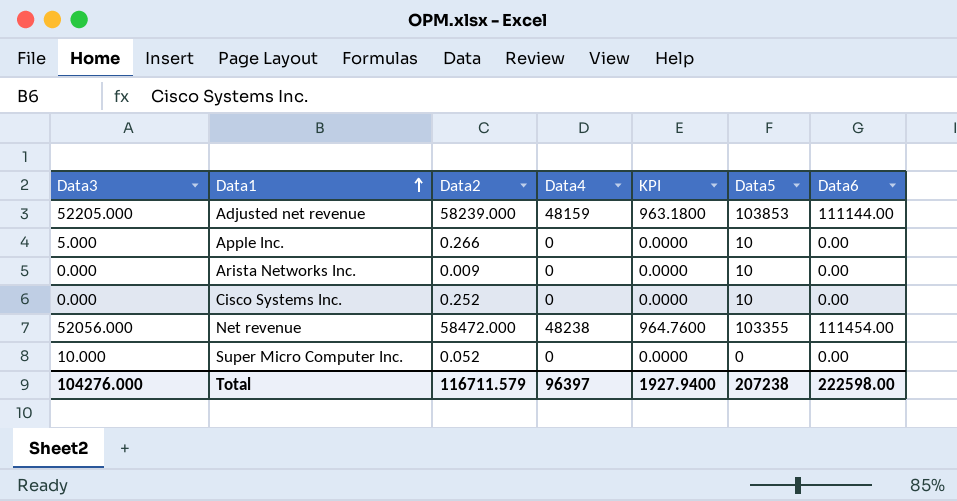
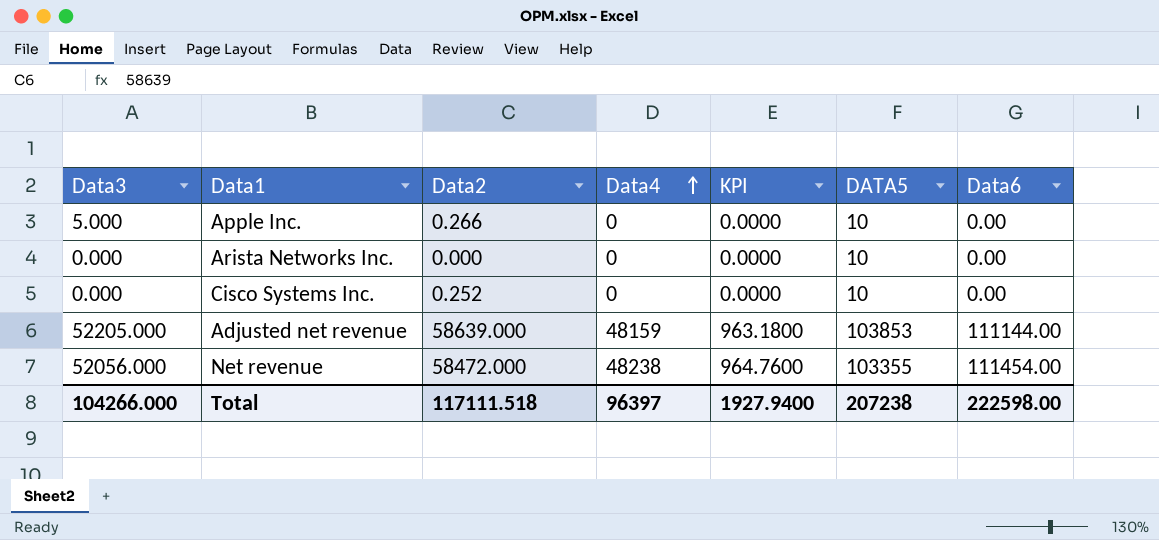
row order: Data1 ascending -> Data4 ascending
column name: Data5 -> DATA5
row Super Micro Computer Inc.: 10.000 | 0.052 | 0 | 0.0000 | 0 | 0.00 -> none
Arista Networks Inc. | Data2: 0.009 -> 0.000
Adjusted net revenue | Data2: 58239.000 -> 58639.000
Total | Data3: 104276.000 -> 104266.000
Total | Data2: 116711.579 -> 117111.518

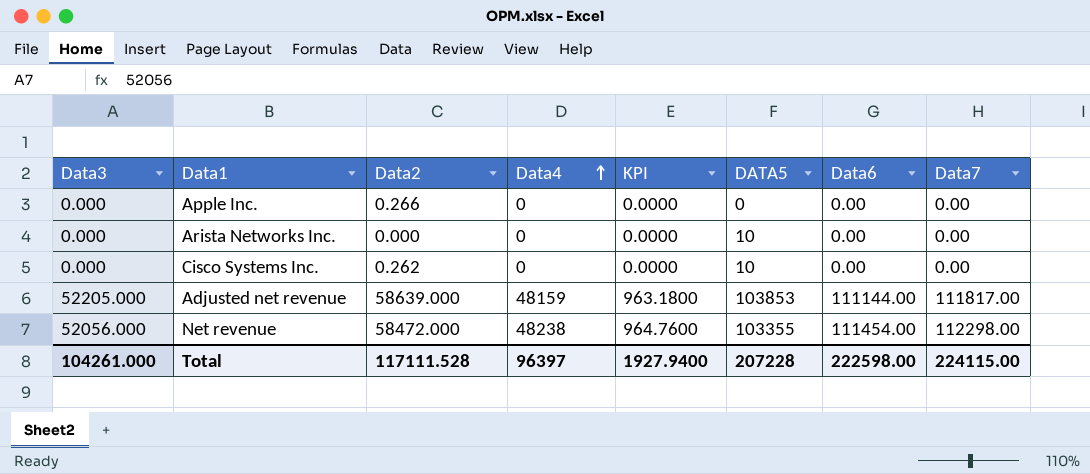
column Data7 | position: none -> 8
Apple Inc. | Data3: 5.000 -> 0.000
Apple Inc. | DATA5: 10 -> 0
Cisco Systems Inc. | Data2: 0.252 -> 0.262
Total | Data3: 104266.000 -> 104261.000
Total | Data2: 117111.518 -> 117111.528
Total | DATA5: 207238 -> 207228

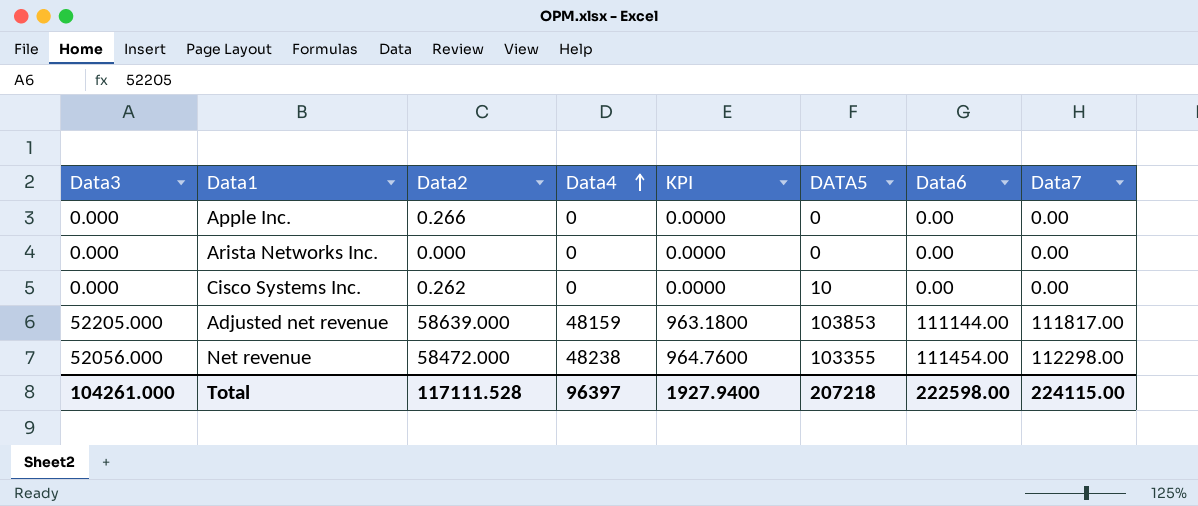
Arista Networks Inc. | DATA5: 10 -> 0
Total | DATA5: 207228 -> 207218

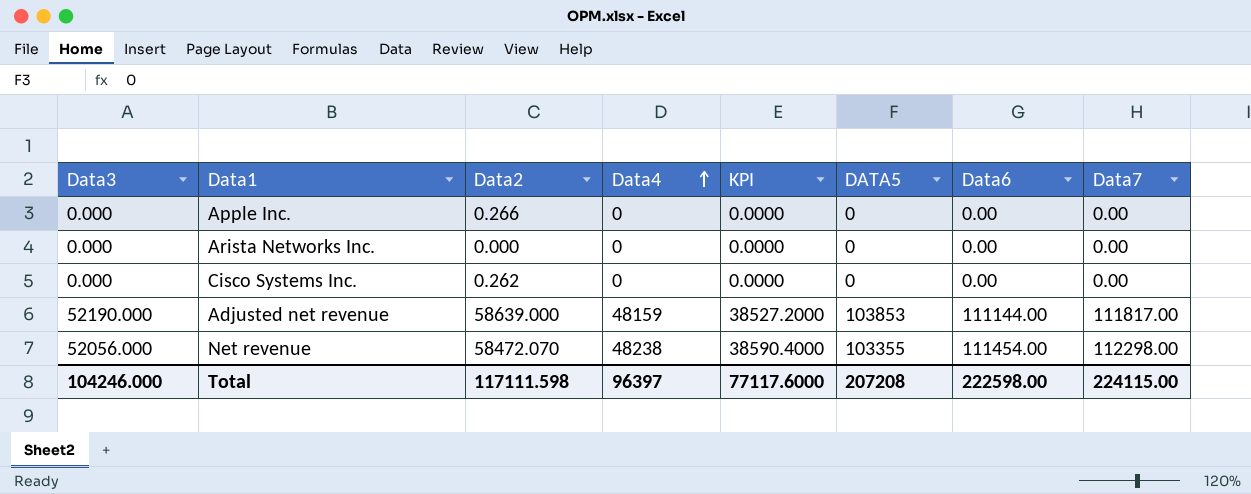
column KPI | formula: [Data4] * 0.02 -> [Data4] * 0.8
Cisco Systems Inc. | DATA5: 10 -> 0
Adjusted net revenue | Data3: 52205.000 -> 52190.000
Net revenue | Data2: 58472.000 -> 58472.070
Total | Data3: 104261.000 -> 104246.000
Total | Data2: 117111.528 -> 117111.598
Total | KPI: 1927.9400 -> 77117.6000
Total | DATA5: 207218 -> 207208

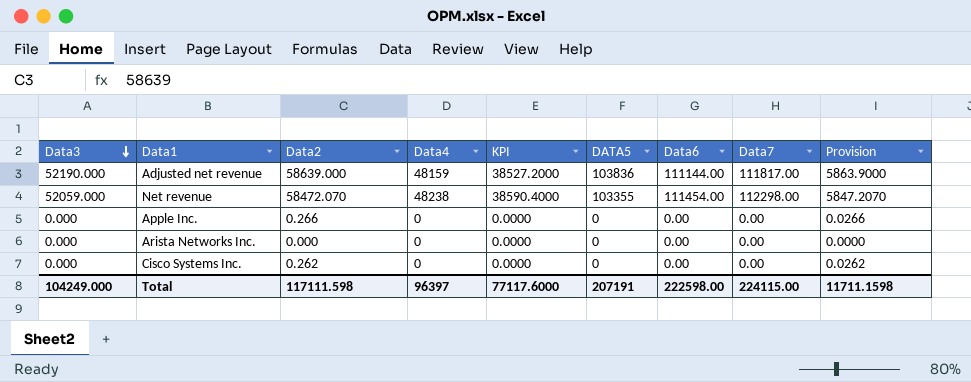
row order: Data4 ascending -> Data3 descending
column Provision | formula: none -> [Data2] * 0.1
Adjusted net revenue | DATA5: 103853 -> 103836
Net revenue | Data3: 52056.000 -> 52059.000
Total | Data3: 104246.000 -> 104249.000
Total | DATA5: 207208 -> 207191

